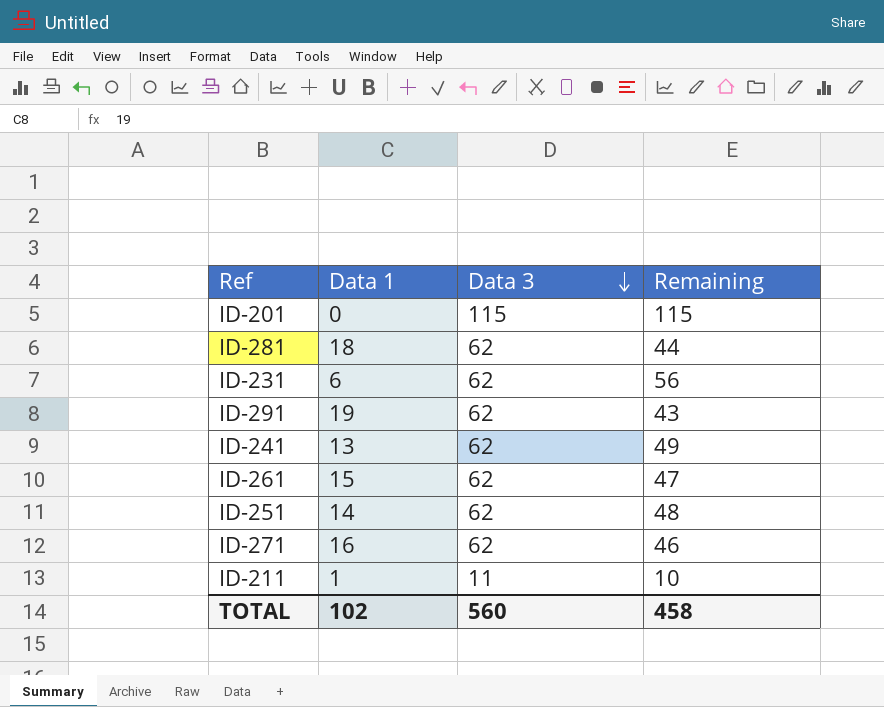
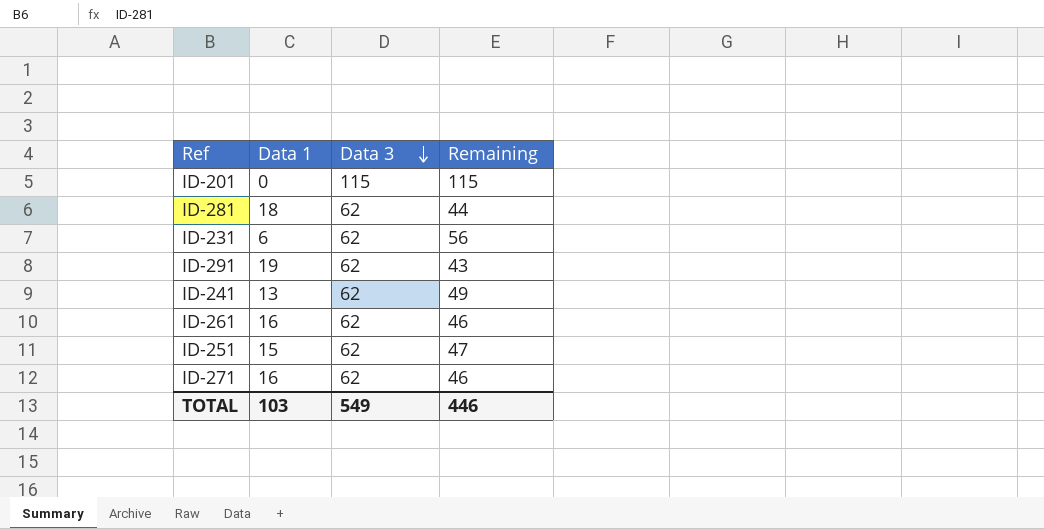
row ID-211: 1 | 11 | 10 -> none
ID-261 | Data 1: 15 -> 16
ID-261 | Remaining: 47 -> 46
ID-251 | Data 1: 14 -> 15
ID-251 | Remaining: 48 -> 47
TOTAL | Data 1: 102 -> 103
TOTAL | Data 3: 560 -> 549
TOTAL | Remaining: 458 -> 446

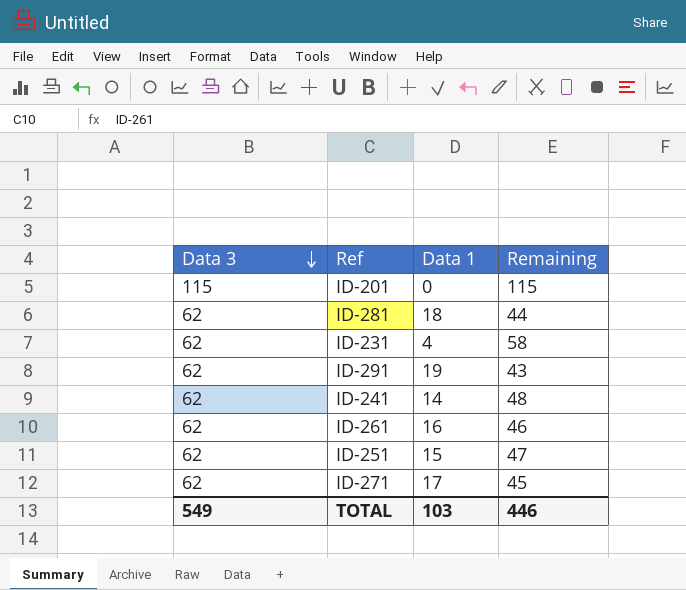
column Data 3 | position: 3 -> 1
ID-231 | Data 1: 6 -> 4
ID-231 | Remaining: 56 -> 58
ID-241 | Data 1: 13 -> 14
ID-241 | Remaining: 49 -> 48
ID-271 | Data 1: 16 -> 17
ID-271 | Remaining: 46 -> 45

